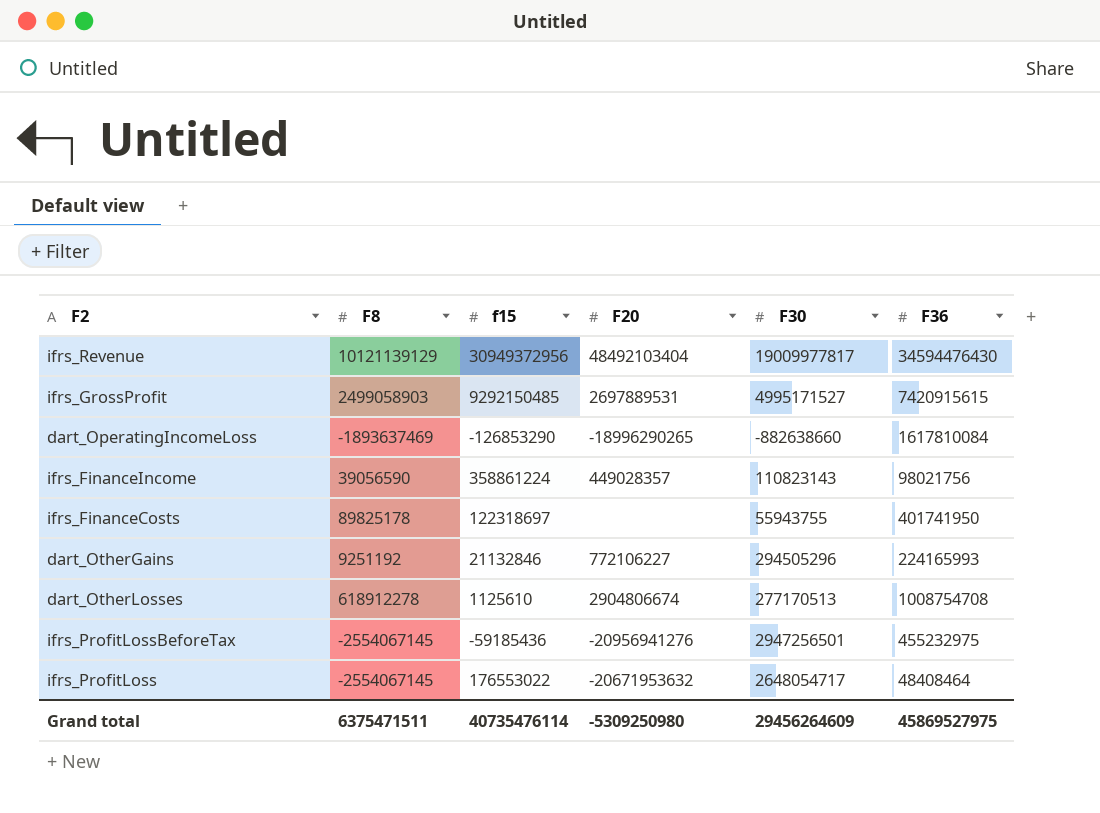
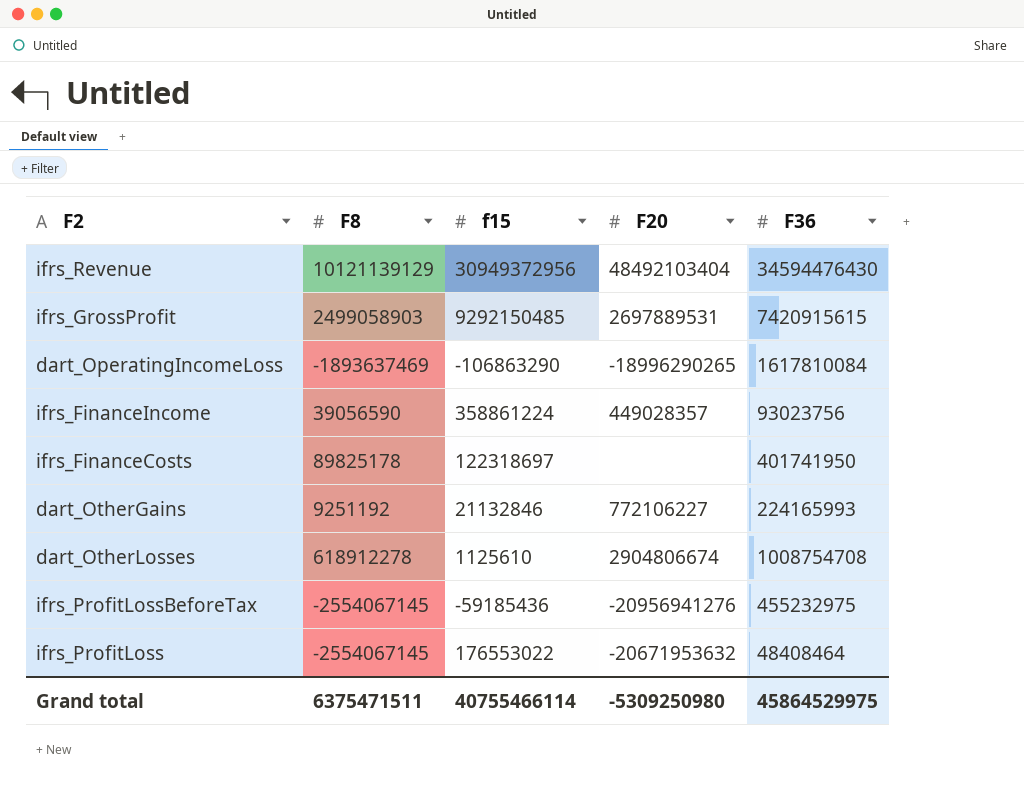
column F30 | position: 5 -> none
dart_OperatingIncomeLoss | f15: -126853290 -> -106863290
ifrs_FinanceIncome | F36: 98021756 -> 93023756
Grand total | f15: 40735476114 -> 40755466114
Grand total | F36: 45869527975 -> 45864529975

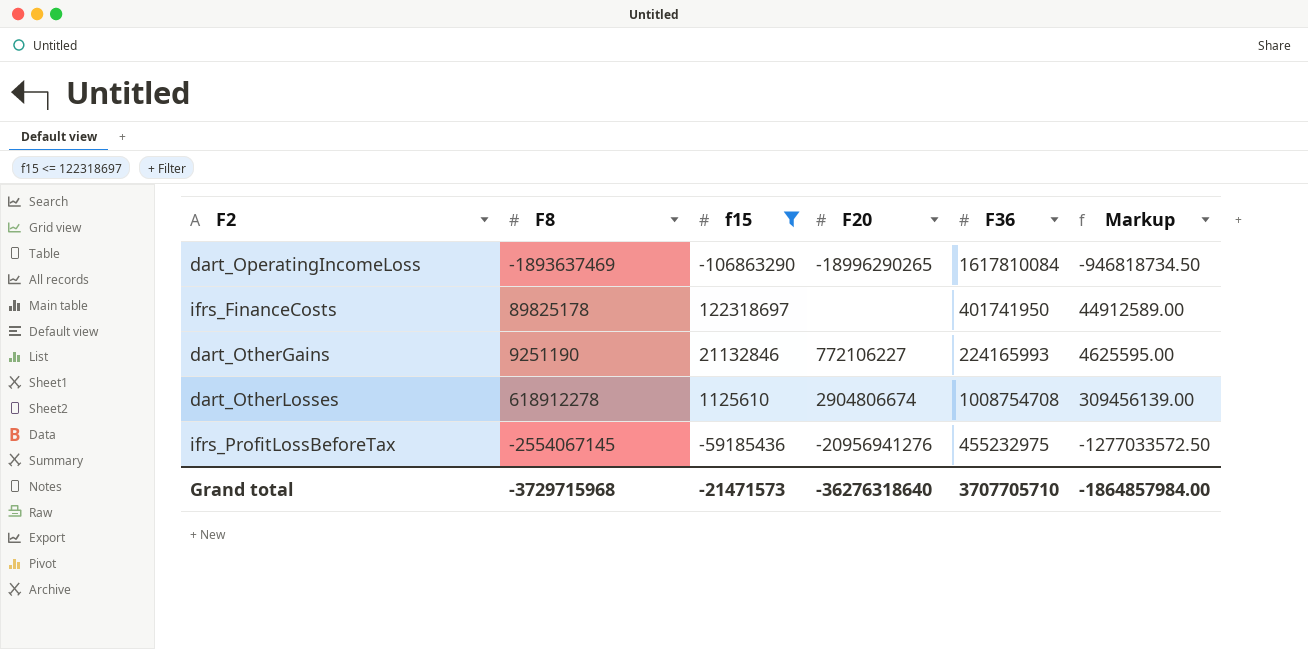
filter: none -> f15 <= 122318697
column Markup | formula: none -> [F8] * 0.5
dart_OtherGains | F8: 9251192 -> 9251190
Grand total | F8: 6375471511 -> -3729715968
Grand total | f15: 40755466114 -> -21471573
Grand total | F20: -5309250980 -> -36276318640
Grand total | F36: 45864529975 -> 3707705710

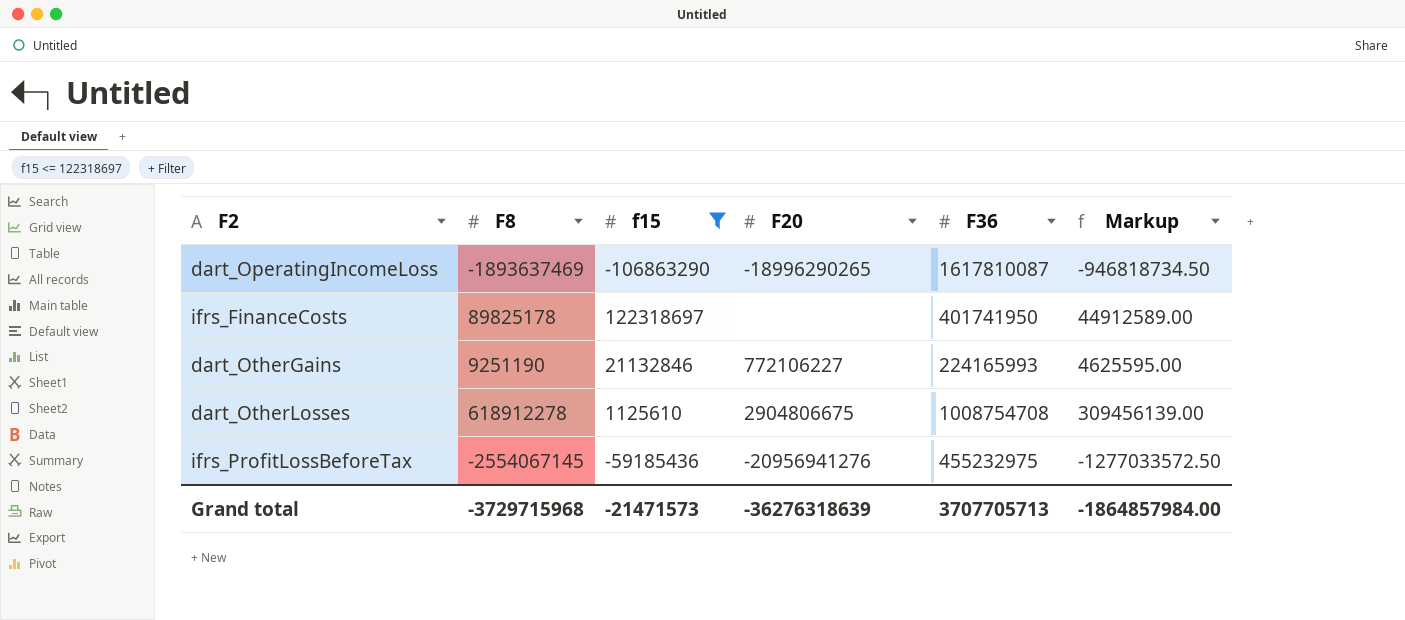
dart_OperatingIncomeLoss | F36: 1617810084 -> 1617810087
dart_OtherLosses | F20: 2904806674 -> 2904806675
Grand total | F20: -36276318640 -> -36276318639
Grand total | F36: 3707705710 -> 3707705713

